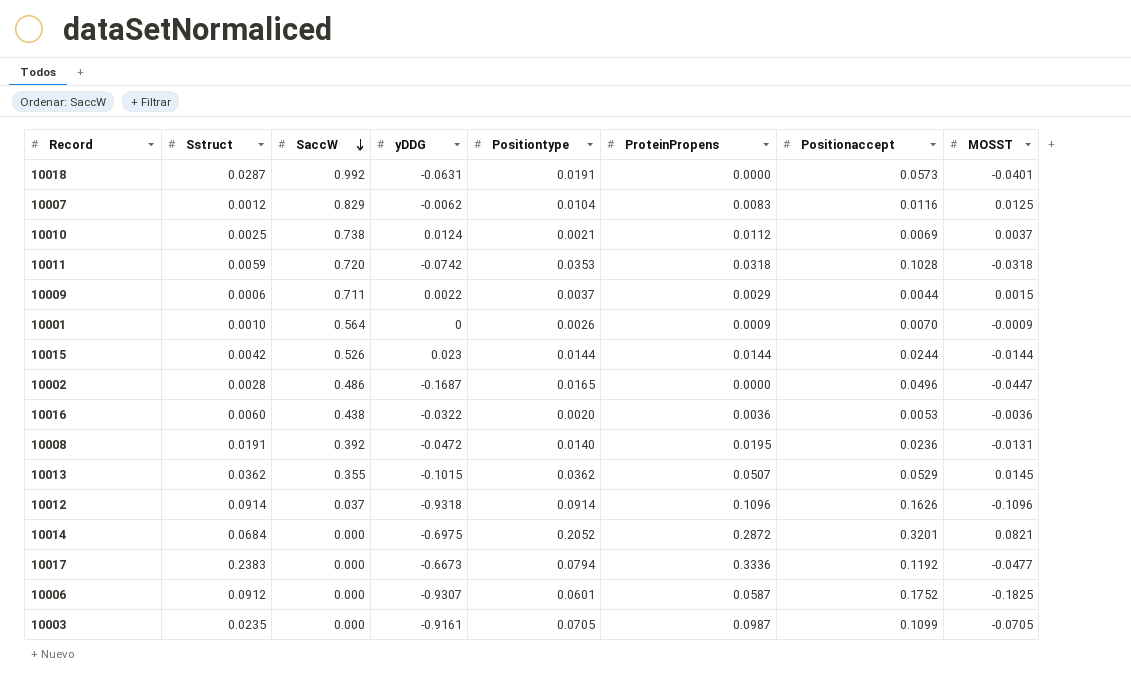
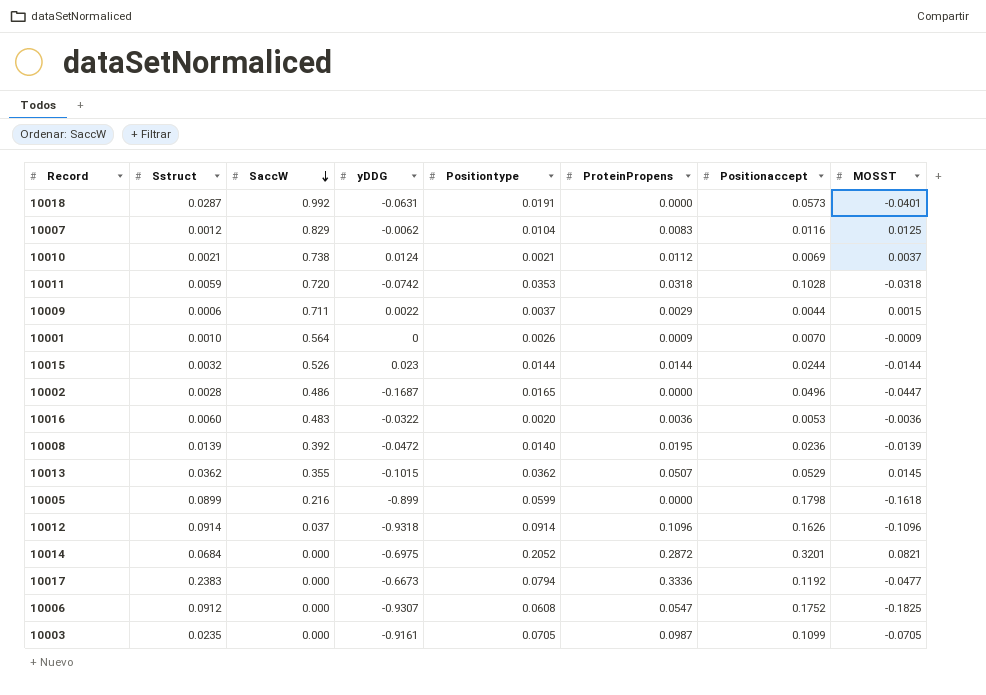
10010 | Sstruct: 0.0025 -> 0.0021
10015 | Sstruct: 0.0042 -> 0.0032
10016 | SaccW: 0.438 -> 0.483
10008 | Sstruct: 0.0191 -> 0.0139
10008 | MOSST: -0.0131 -> -0.0139
row 10005: none -> 0.0899 | 0.216 | -0.899 | 0.0599 | 0.0000 | 0.1798 | -0.1618
10006 | Positiontype: 0.0601 -> 0.0608
10006 | ProteinPropens: 0.0587 -> 0.0547

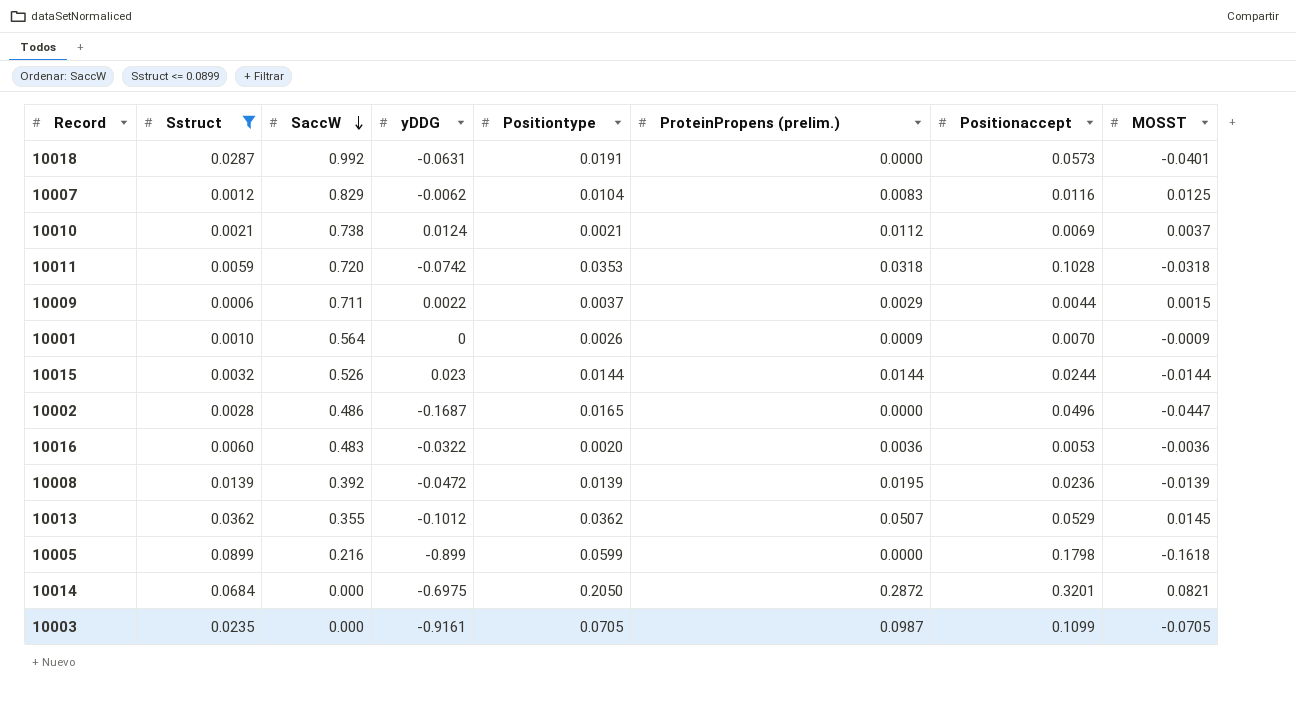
filter: none -> Sstruct <= 0.0899
column name: ProteinPropens -> ProteinPropens (prelim.)
10008 | Positiontype: 0.0140 -> 0.0139
10013 | yDDG: -0.1015 -> -0.1012
10014 | Positiontype: 0.2052 -> 0.2050

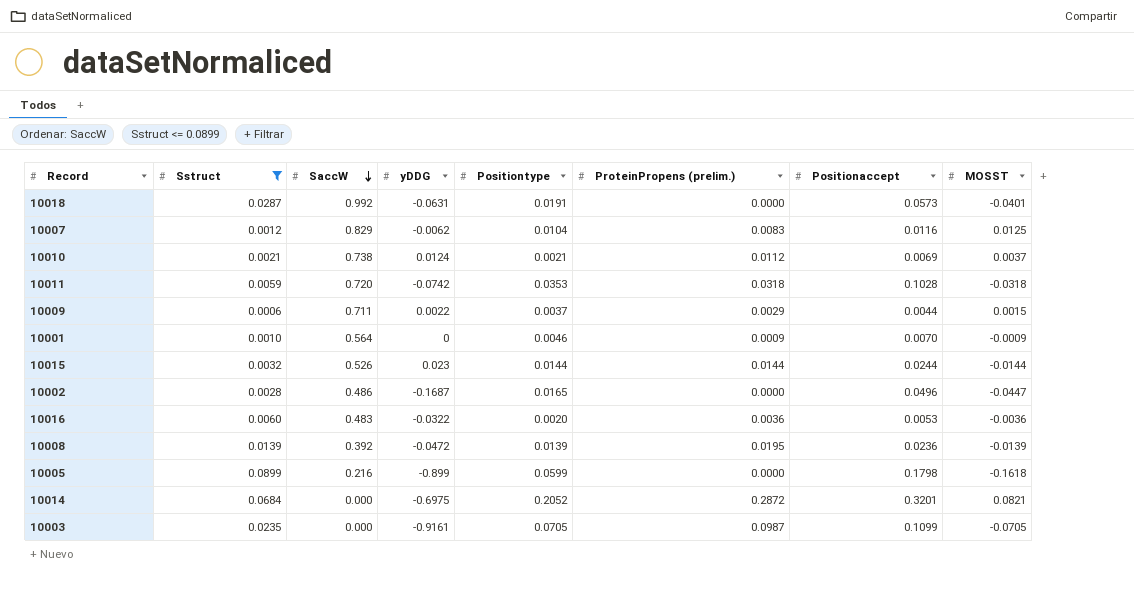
row 10013: 0.0362 | 0.355 | -0.1012 | 0.0362 | 0.0507 | 0.0529 | 0.0145 -> none
10001 | Positiontype: 0.0026 -> 0.0046
10014 | Positiontype: 0.2050 -> 0.2052

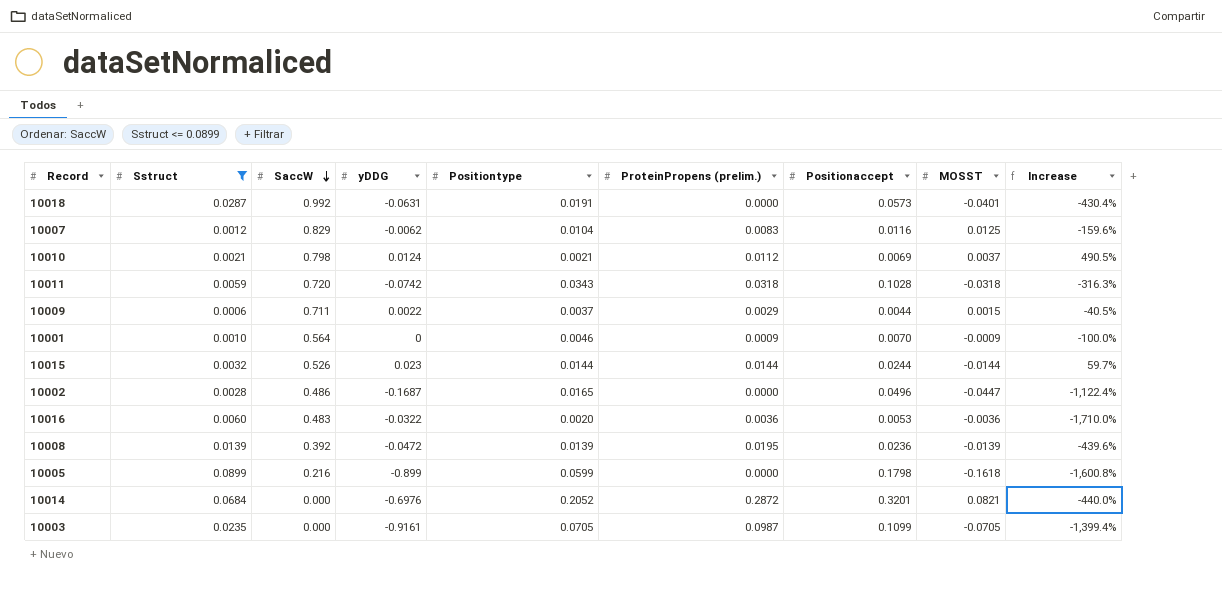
column Increase | formula: none -> ([yDDG] - [Positiontype]) / [Positiontype]
10010 | SaccW: 0.738 -> 0.798
10011 | Positiontype: 0.0353 -> 0.0343
10014 | yDDG: -0.6975 -> -0.6976

